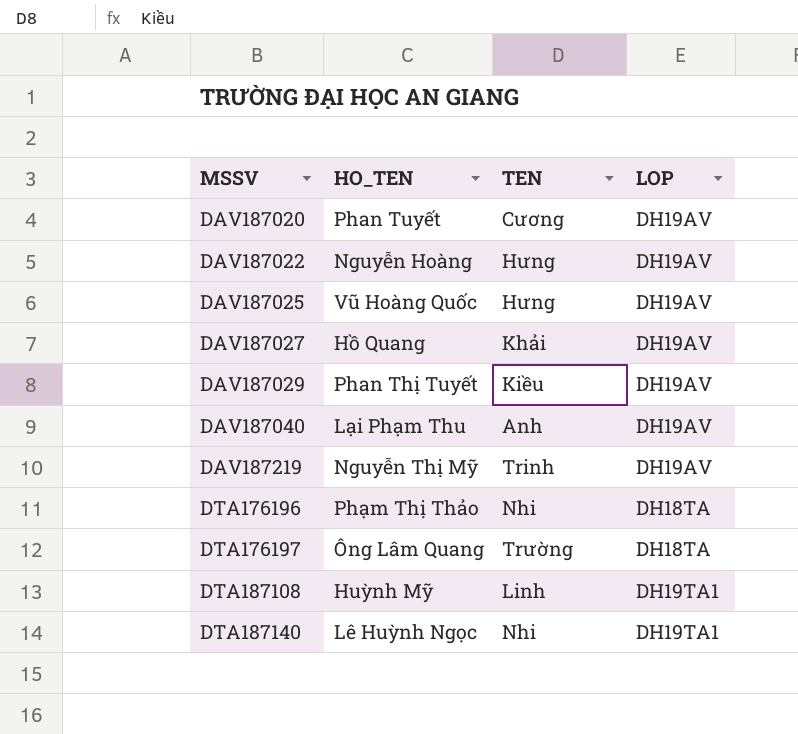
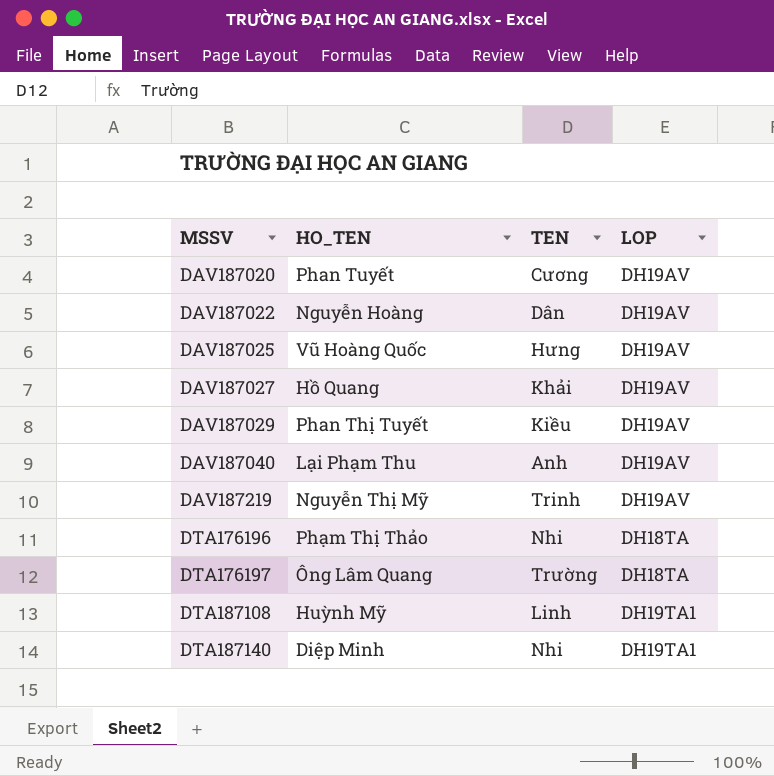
DAV187022 | TEN: Hưng -> Dân
DTA187140 | HO_TEN: Lê Huỳnh Ngọc -> Diệp Minh

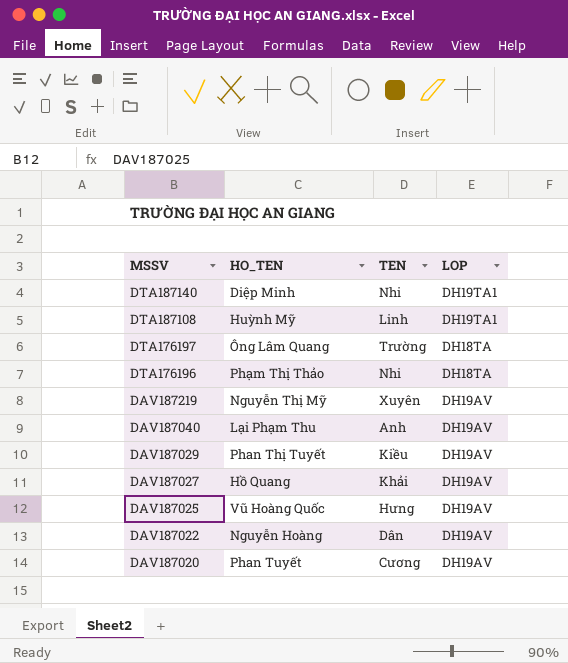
row order: MSSV ascending -> MSSV descending
DAV187219 | TEN: Trinh -> Xuyên

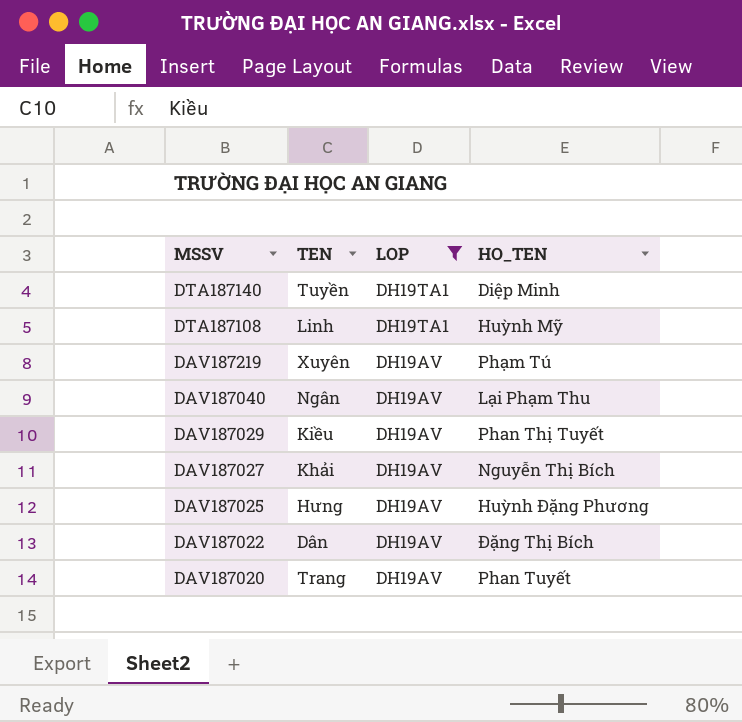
filter: none -> LOP != DH18TA
column HO_TEN | position: 2 -> 4
DTA187140 | TEN: Nhi -> Tuyền
DAV187219 | HO_TEN: Nguyễn Thị Mỹ -> Phạm Tú
DAV187040 | TEN: Anh -> Ngân
DAV187027 | HO_TEN: Hồ Quang -> Nguyễn Thị Bích
DAV187025 | HO_TEN: Vũ Hoàng Quốc -> Huỳnh Đặng Phương
DAV187022 | HO_TEN: Nguyễn Hoàng -> Đặng Thị Bích
DAV187020 | TEN: Cương -> Trang

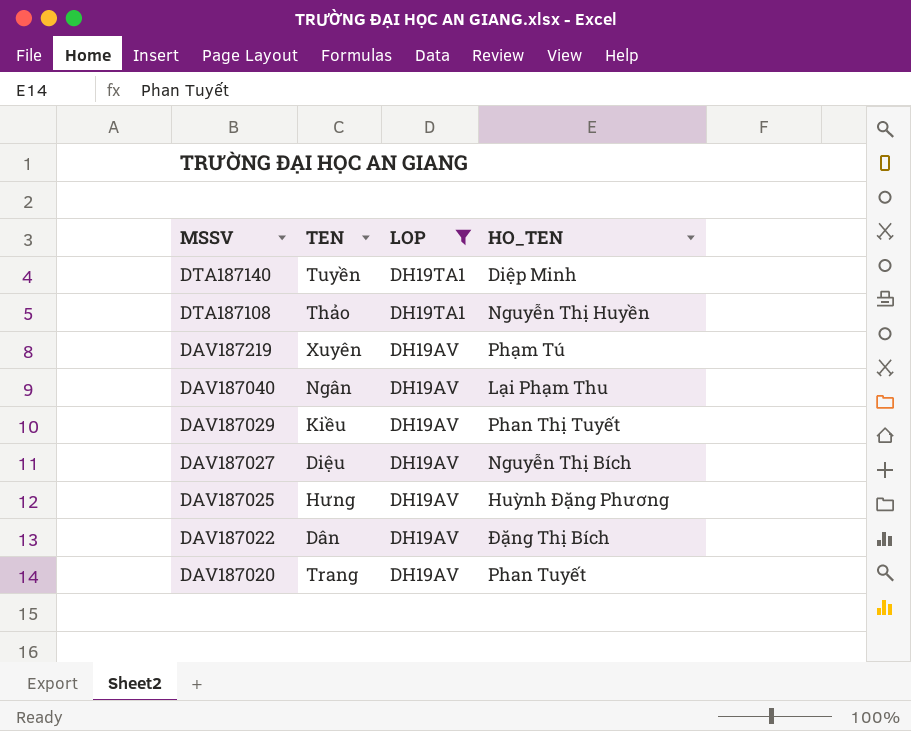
DTA187108 | TEN: Linh -> Thảo
DTA187108 | HO_TEN: Huỳnh Mỹ -> Nguyễn Thị Huyền
DAV187027 | TEN: Khải -> Diệu

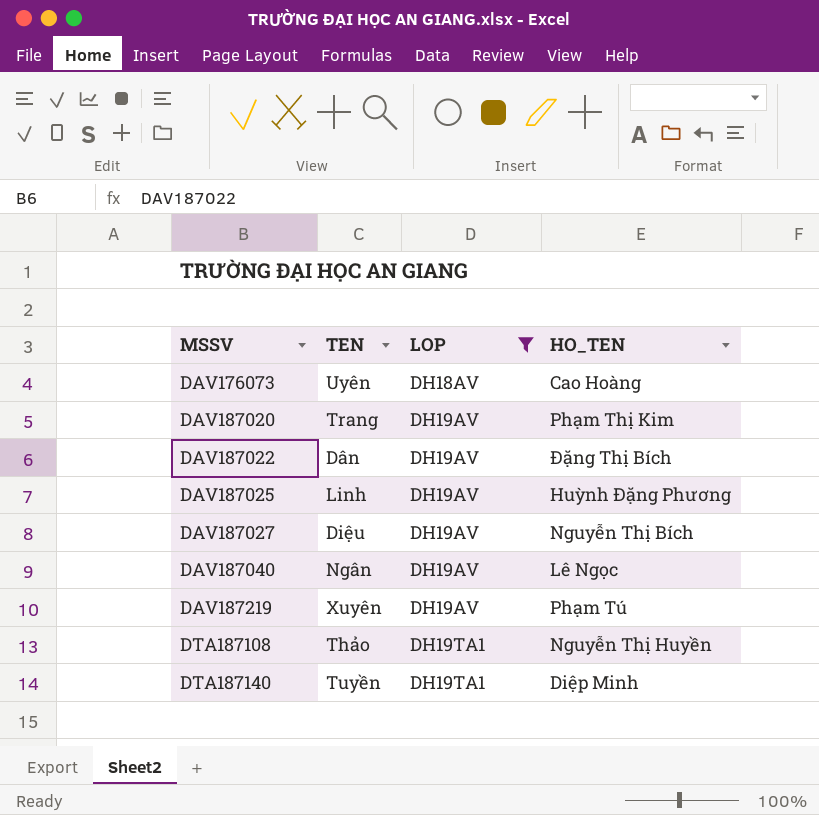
row order: MSSV descending -> MSSV ascending
row DAV187029: Kiều | DH19AV | Phan Thị Tuyết -> none
row DAV176073: none -> Uyên | DH18AV | Cao Hoàng
DAV187020 | HO_TEN: Phan Tuyết -> Phạm Thị Kim
DAV187025 | TEN: Hưng -> Linh
DAV187040 | HO_TEN: Lại Phạm Thu -> Lê Ngọc

